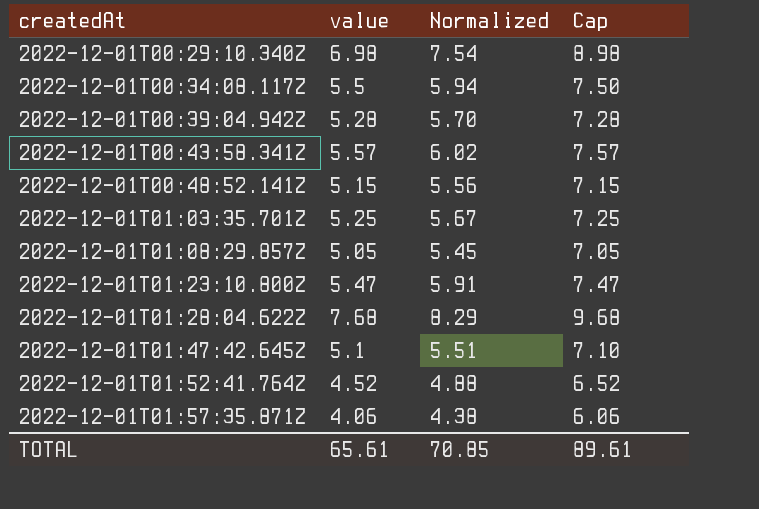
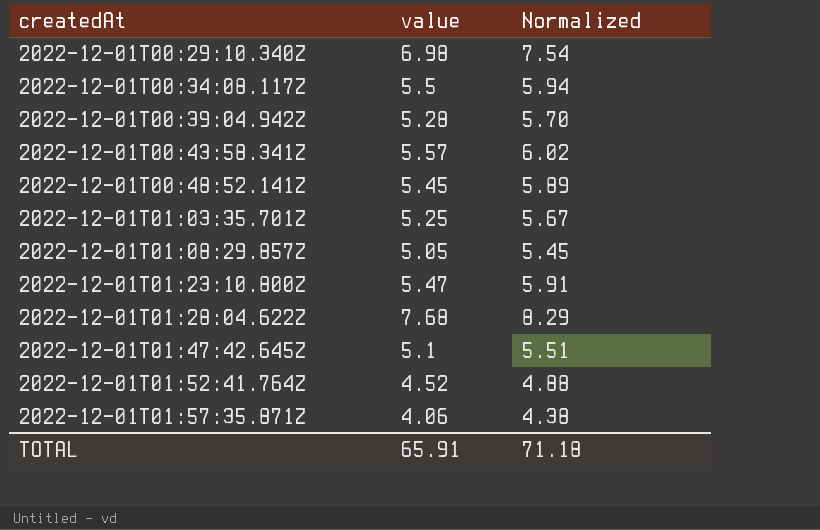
column Cap | formula: [value] + 2 -> none
2022-12-01T00:48:52.141Z | value: 5.15 -> 5.45
2022-12-01T00:48:52.141Z | Normalized: 5.56 -> 5.89
TOTAL | value: 65.61 -> 65.91
TOTAL | Normalized: 70.85 -> 71.18

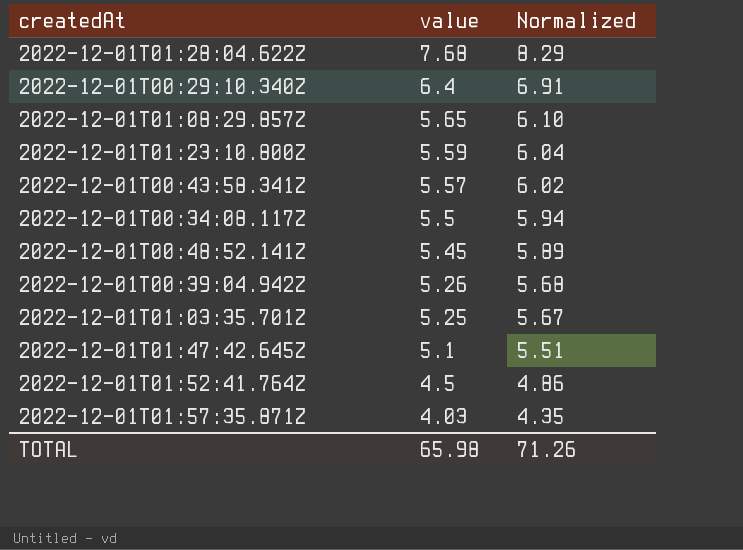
row order: createdAt ascending -> value descending
2022-12-01T00:29:10.340Z | value: 6.98 -> 6.4
2022-12-01T00:29:10.340Z | Normalized: 7.54 -> 6.91
2022-12-01T01:08:29.857Z | value: 5.05 -> 5.65
2022-12-01T01:08:29.857Z | Normalized: 5.45 -> 6.10
2022-12-01T01:23:10.800Z | value: 5.47 -> 5.59
2022-12-01T01:23:10.800Z | Normalized: 5.91 -> 6.04
2022-12-01T00:39:04.942Z | value: 5.28 -> 5.26
2022-12-01T00:39:04.942Z | Normalized: 5.70 -> 5.68
2022-12-01T01:52:41.764Z | value: 4.52 -> 4.5
2022-12-01T01:52:41.764Z | Normalized: 4.88 -> 4.86
2022-12-01T01:57:35.871Z | value: 4.06 -> 4.03
2022-12-01T01:57:35.871Z | Normalized: 4.38 -> 4.35
TOTAL | value: 65.91 -> 65.98
TOTAL | Normalized: 71.18 -> 71.26

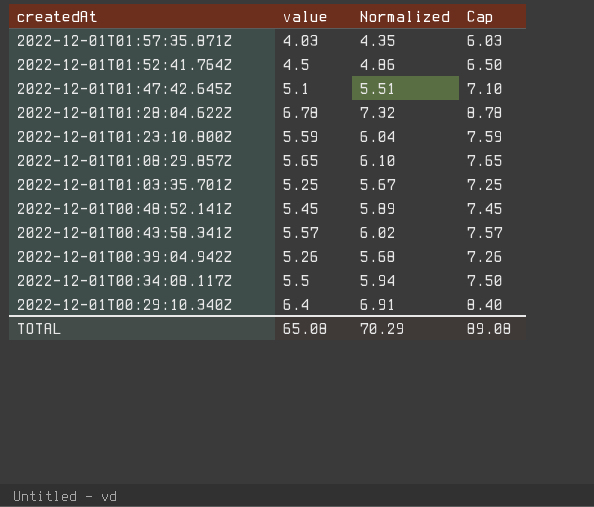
row order: value descending -> createdAt descending
column Cap | formula: none -> [value] + 2
2022-12-01T01:28:04.622Z | value: 7.68 -> 6.78
2022-12-01T01:28:04.622Z | Normalized: 8.29 -> 7.32
TOTAL | value: 65.98 -> 65.08
TOTAL | Normalized: 71.26 -> 70.29

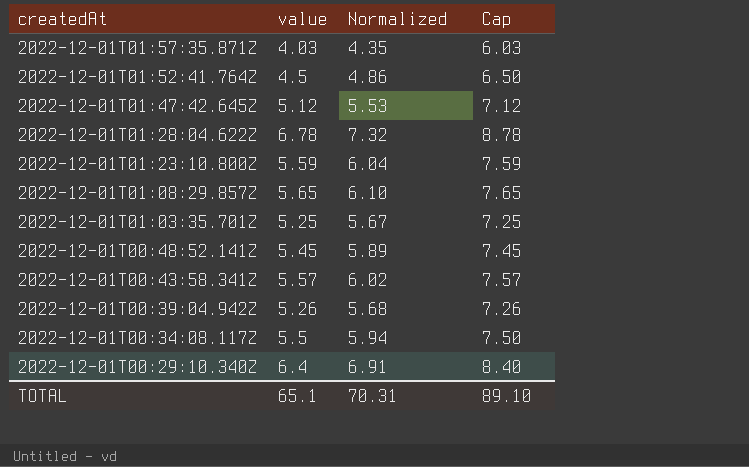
2022-12-01T01:47:42.645Z | value: 5.1 -> 5.12
2022-12-01T01:47:42.645Z | Normalized: 5.51 -> 5.53
2022-12-01T01:47:42.645Z | Cap: 7.10 -> 7.12
TOTAL | value: 65.08 -> 65.1
TOTAL | Normalized: 70.29 -> 70.31
TOTAL | Cap: 89.08 -> 89.10

